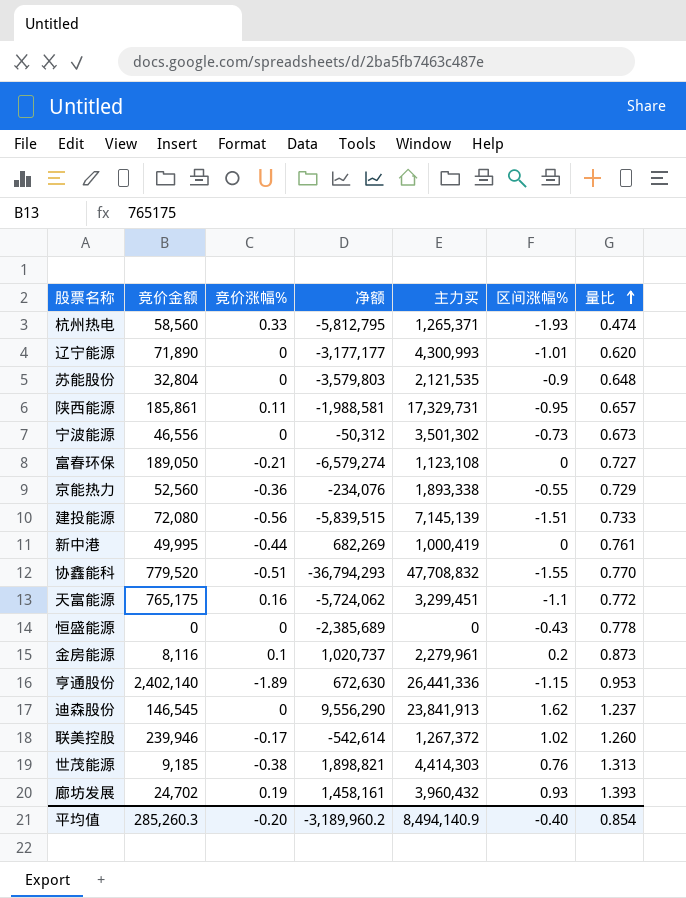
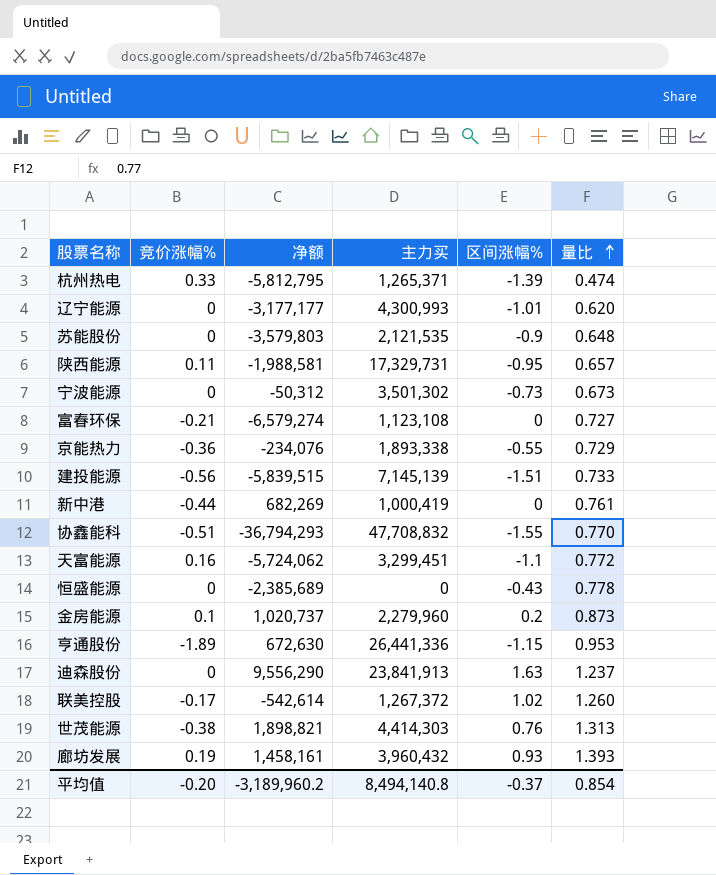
column 竞价金额 | position: 2 -> none
杭州热电 | 区间涨幅%: -1.93 -> -1.39
金房能源 | 主力买: 2,279,961 -> 2,279,960
迪森股份 | 区间涨幅%: 1.62 -> 1.63
平均值 | 主力买: 8,494,140.9 -> 8,494,140.8
平均值 | 区间涨幅%: -0.40 -> -0.37

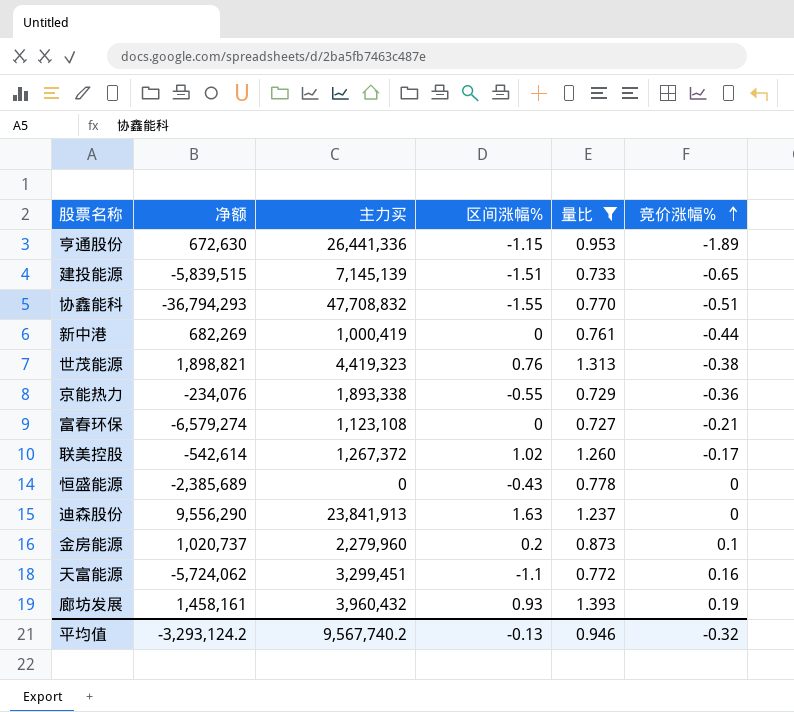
filter: none -> 量比 >= 0.727
row order: 量比 ascending -> 竞价涨幅% ascending
column 竞价涨幅% | position: 2 -> 6
建投能源 | 竞价涨幅%: -0.56 -> -0.65
世茂能源 | 主力买: 4,414,303 -> 4,419,323
平均值 | 净额: -3,189,960.2 -> -3,293,124.2
平均值 | 主力买: 8,494,140.8 -> 9,567,740.2
平均值 | 区间涨幅%: -0.37 -> -0.13
平均值 | 量比: 0.854 -> 0.946
平均值 | 竞价涨幅%: -0.20 -> -0.32

